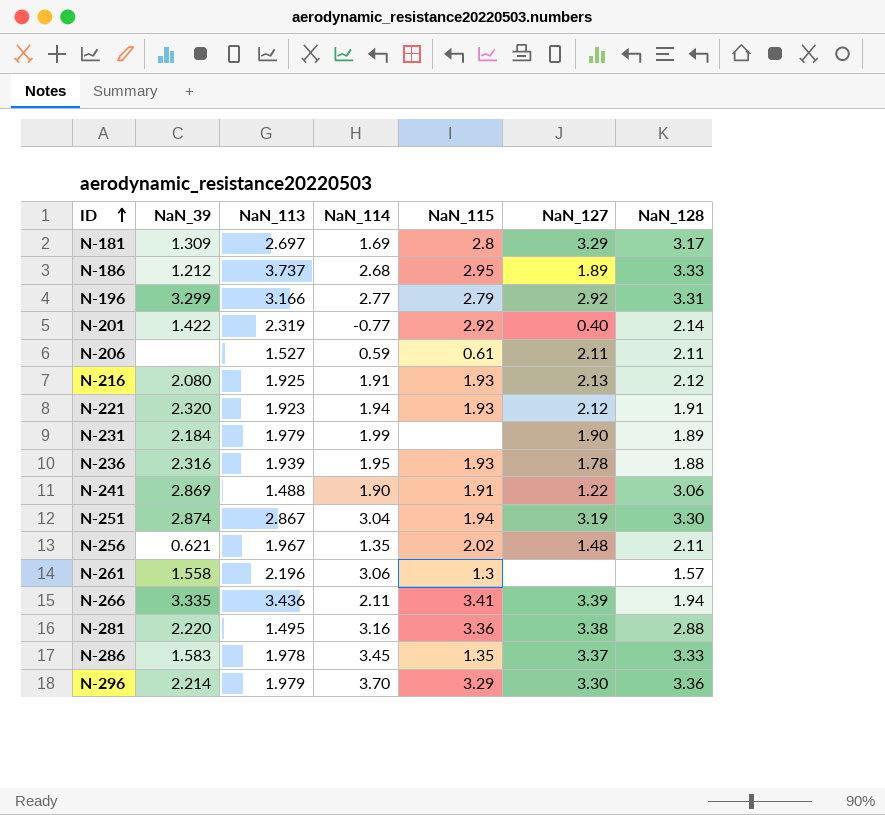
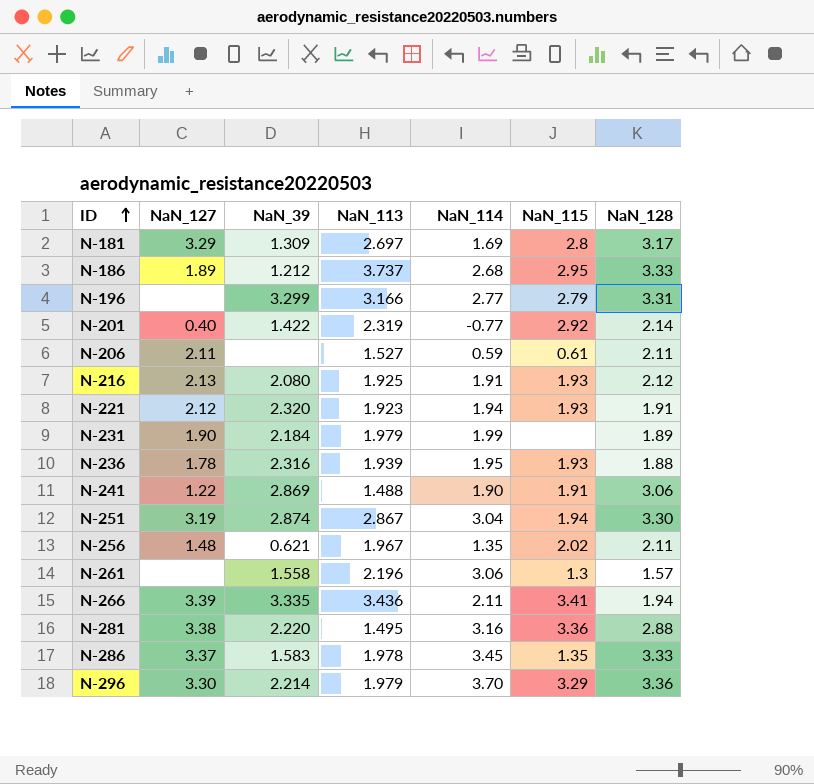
column NaN_127 | position: 6 -> 2
N-196 | NaN_127: 2.92 -> none

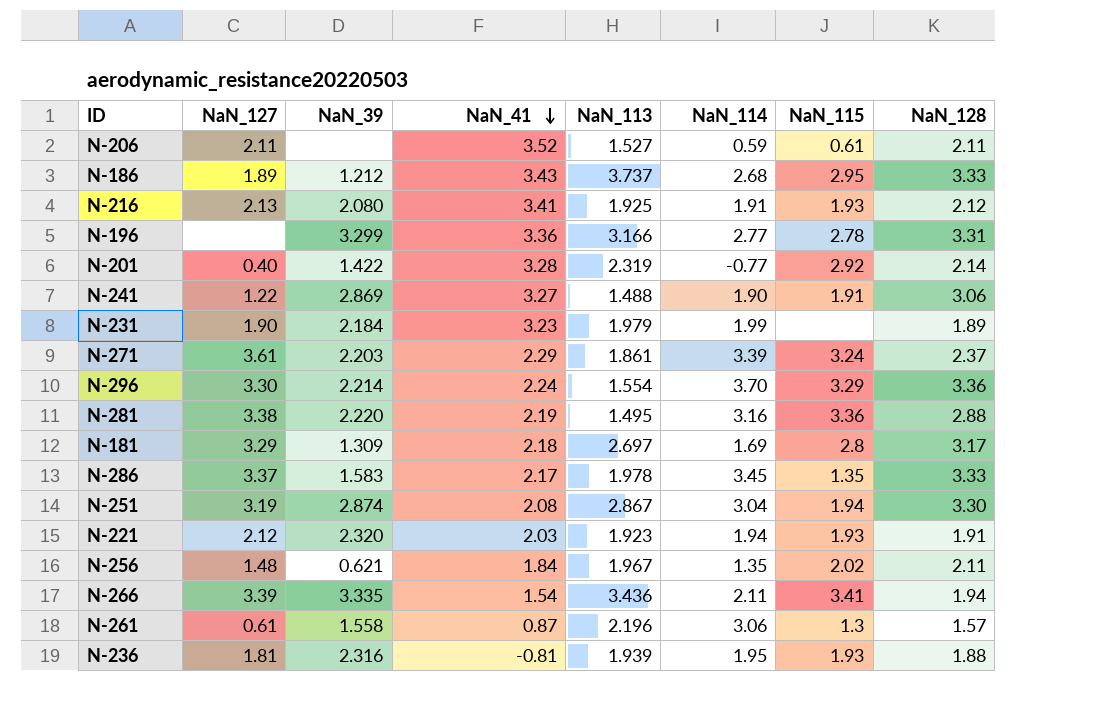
row order: ID ascending -> NaN_41 descending
column NaN_41 | position: none -> 4
N-196 | NaN_115: 2.79 -> 2.78
row N-271: none -> 3.61 | 2.203 | 2.29 | 1.861 | 3.39 | 3.24 | 2.37
N-296 | NaN_113: 1.979 -> 1.554
N-261 | NaN_127: none -> 0.61
N-236 | NaN_127: 1.78 -> 1.81

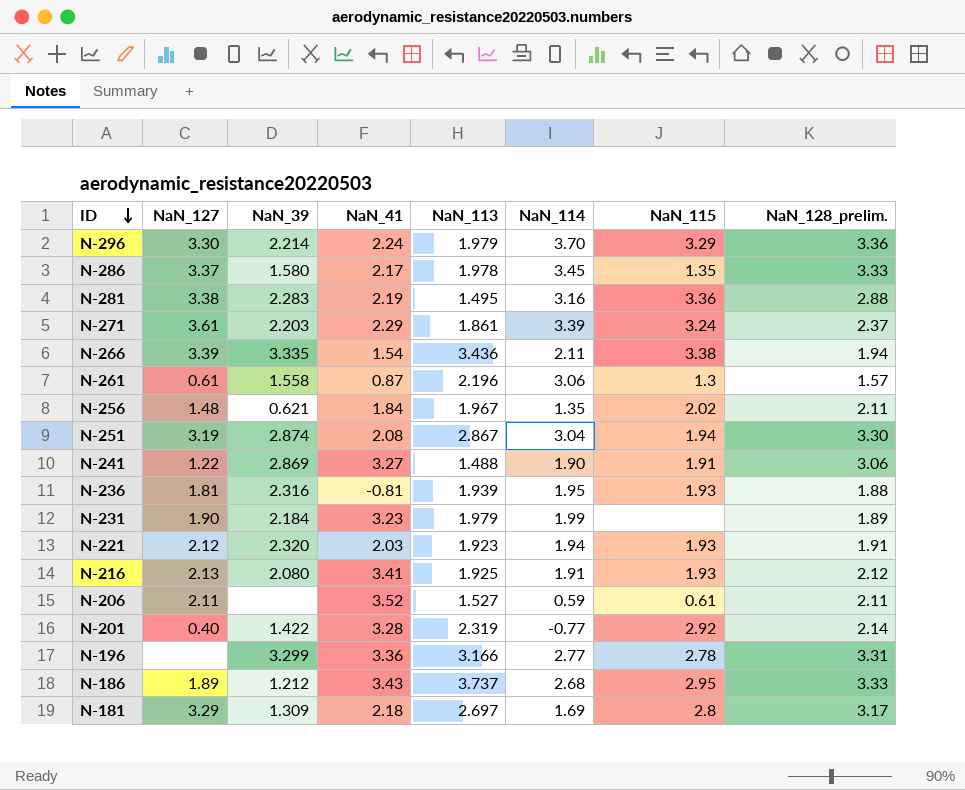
row order: NaN_41 descending -> ID descending
column name: NaN_128 -> NaN_128_prelim.
N-296 | NaN_113: 1.554 -> 1.979
N-286 | NaN_39: 1.583 -> 1.580
N-281 | NaN_39: 2.220 -> 2.283
N-266 | NaN_115: 3.41 -> 3.38

